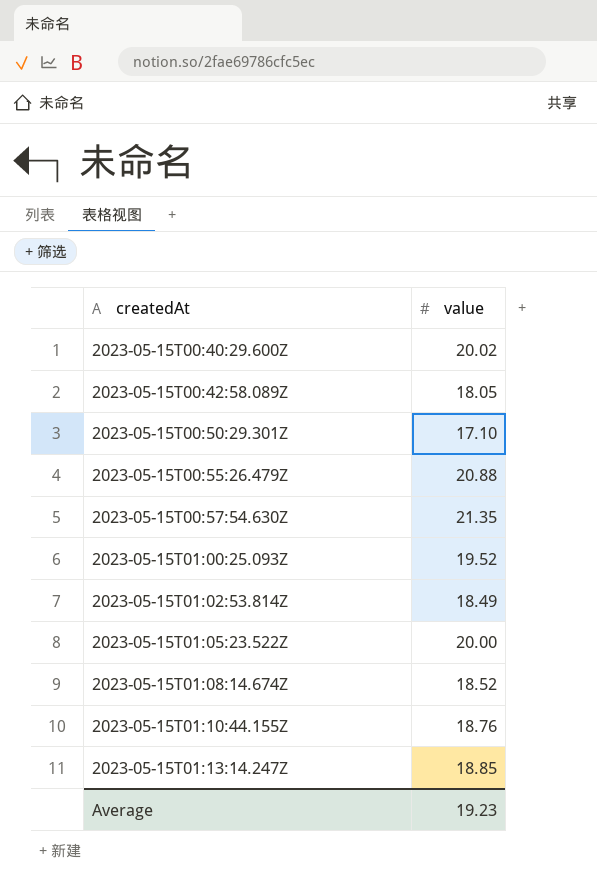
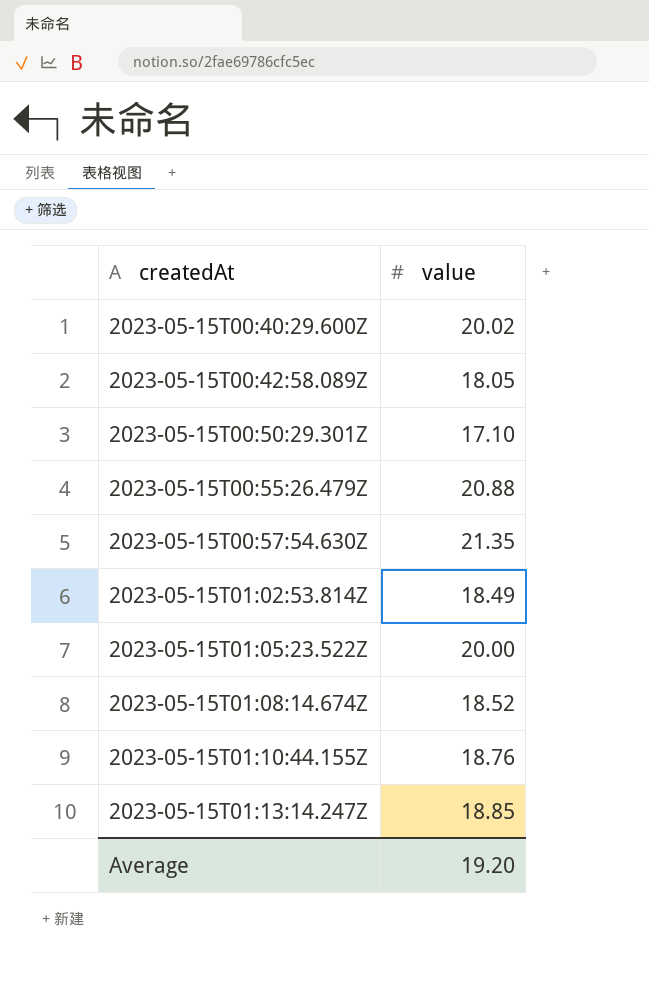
row 2023-05-15T01:00:25.093Z: 19.52 -> none
Average | value: 19.23 -> 19.20

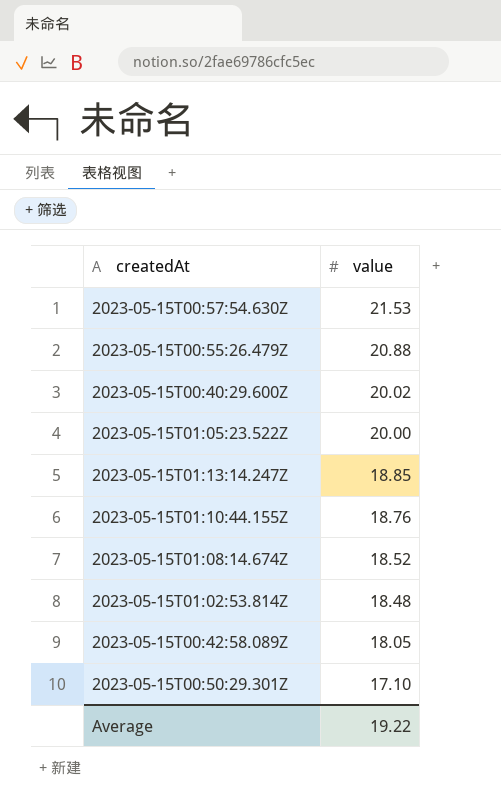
row order: createdAt ascending -> value descending
2023-05-15T00:57:54.630Z | value: 21.35 -> 21.53
2023-05-15T01:02:53.814Z | value: 18.49 -> 18.48
Average | value: 19.20 -> 19.22

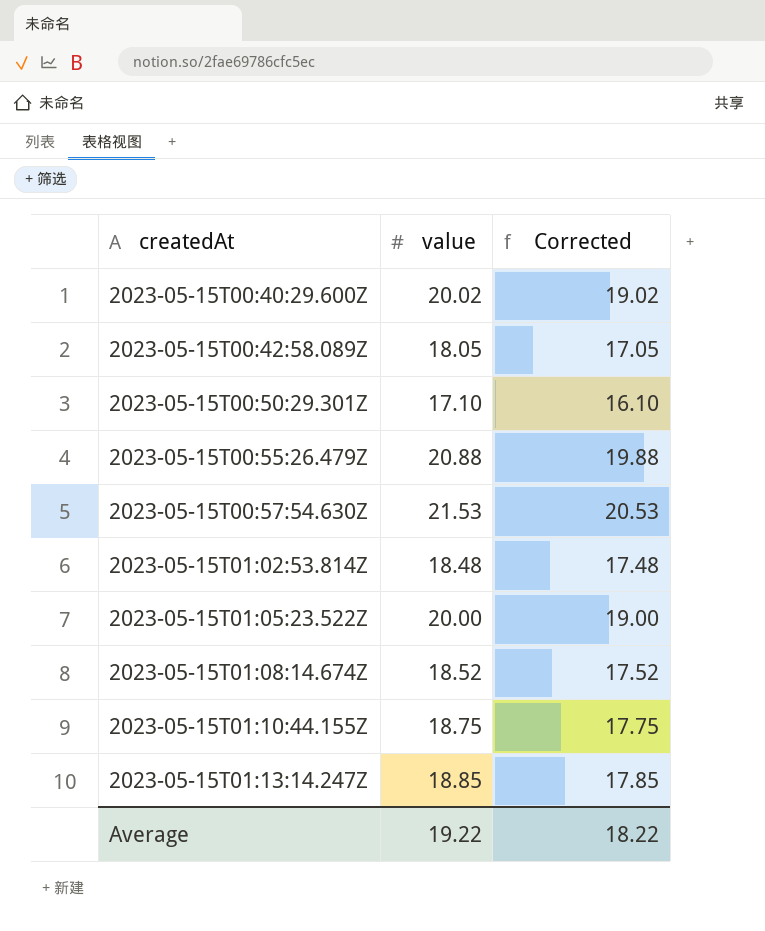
row order: value descending -> createdAt ascending
column Corrected | formula: none -> [value] - 1
2023-05-15T01:10:44.155Z | value: 18.76 -> 18.75

